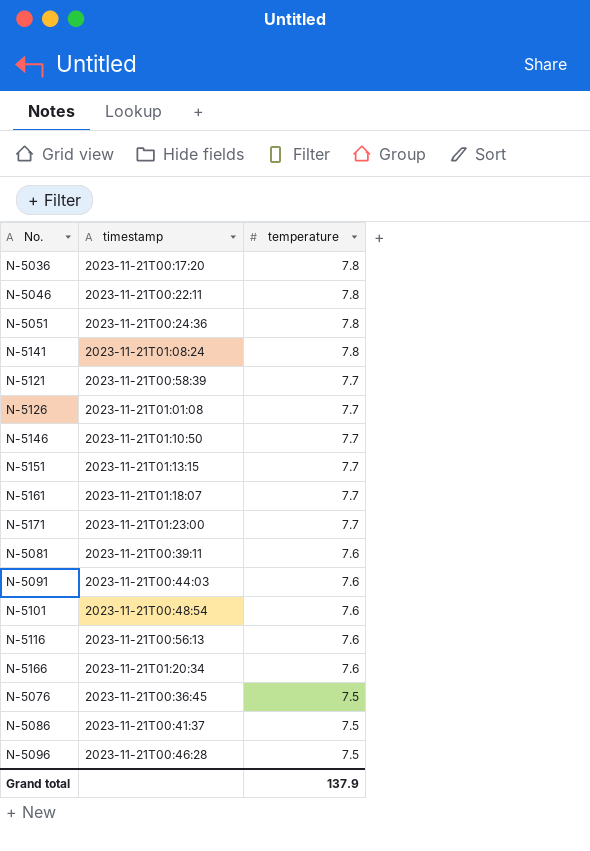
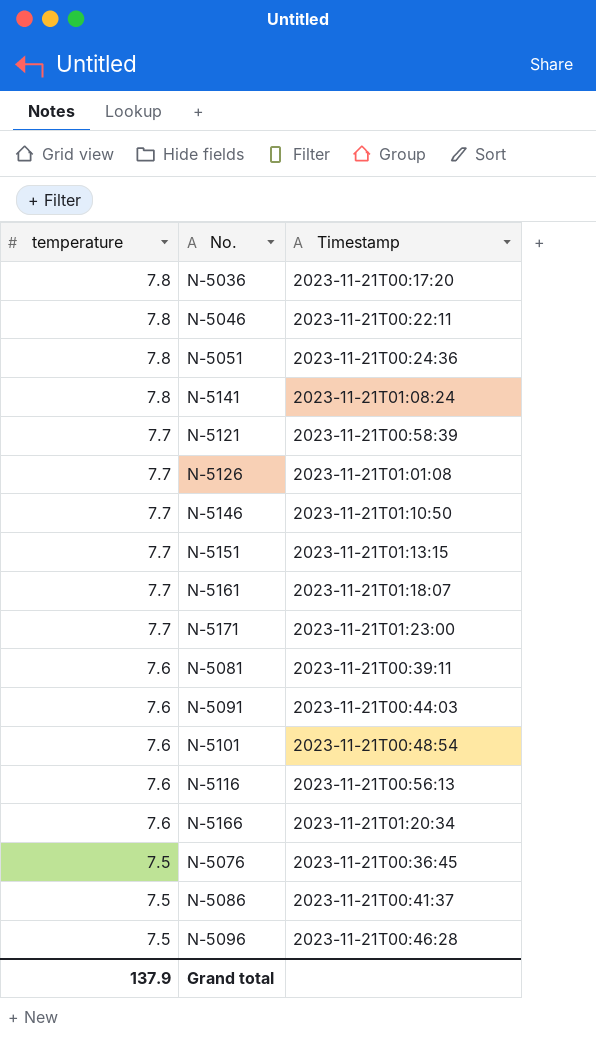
column temperature | position: 3 -> 1
column name: timestamp -> Timestamp

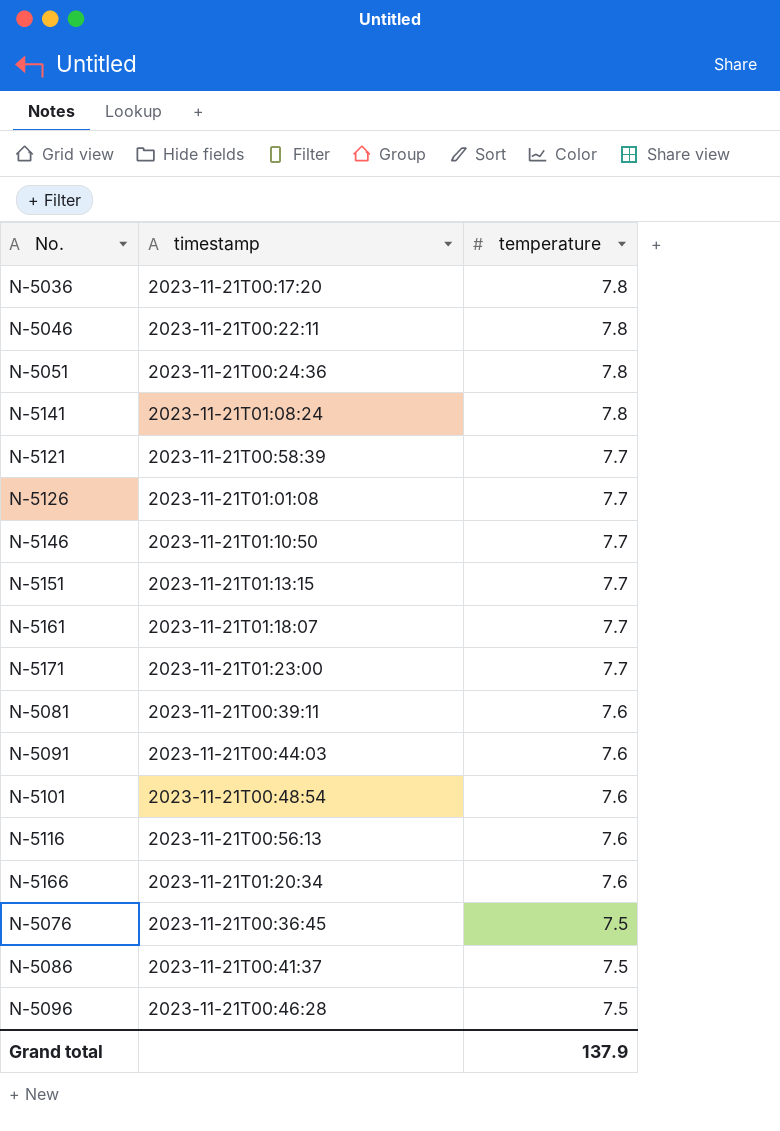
column name: Timestamp -> timestamp
column temperature | position: 1 -> 3

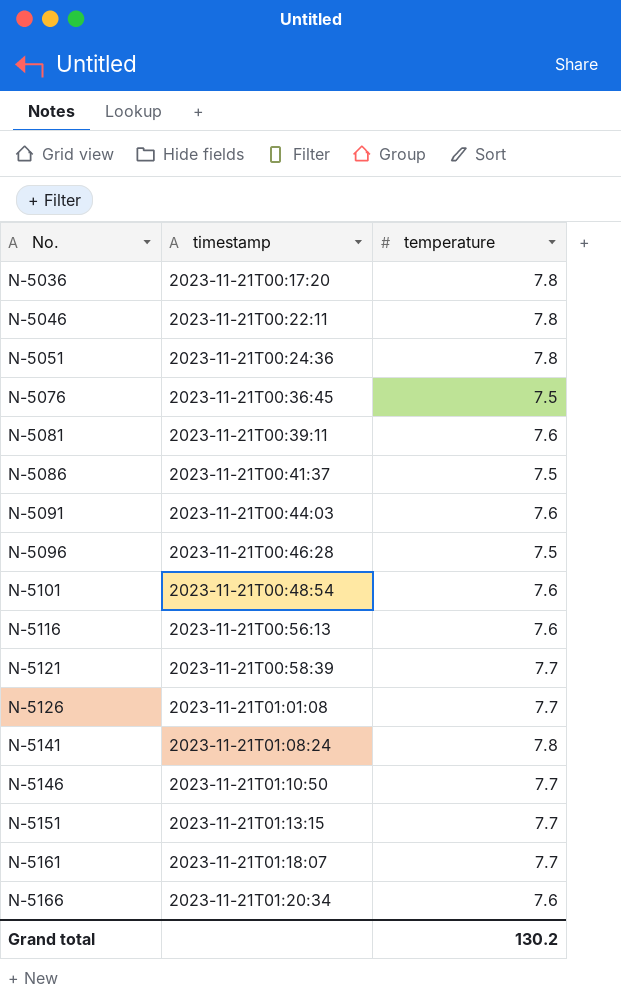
row order: temperature descending -> No. ascending
row N-5171: 2023-11-21T01:23:00 | 7.7 -> none
Grand total | temperature: 137.9 -> 130.2

